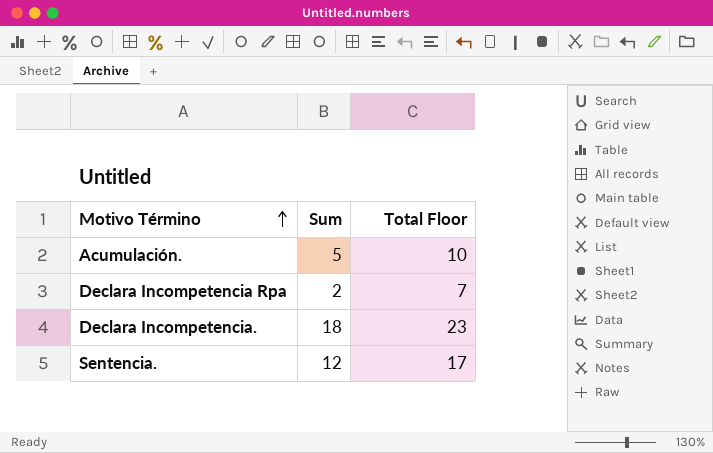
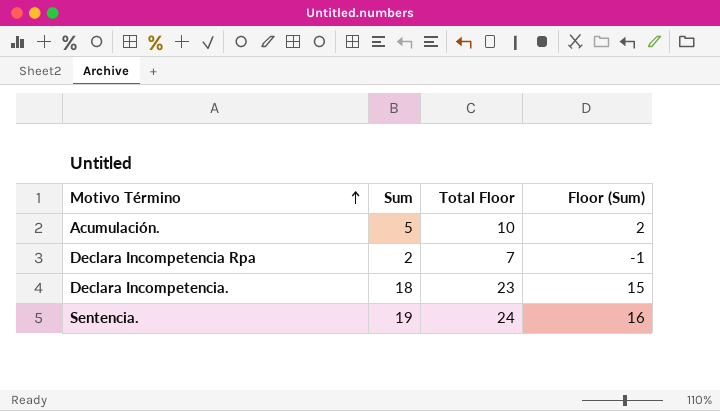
column Floor (Sum) | formula: none -> [Sum] - 3
Sentencia. | Sum: 12 -> 19
Sentencia. | Total Floor: 17 -> 24

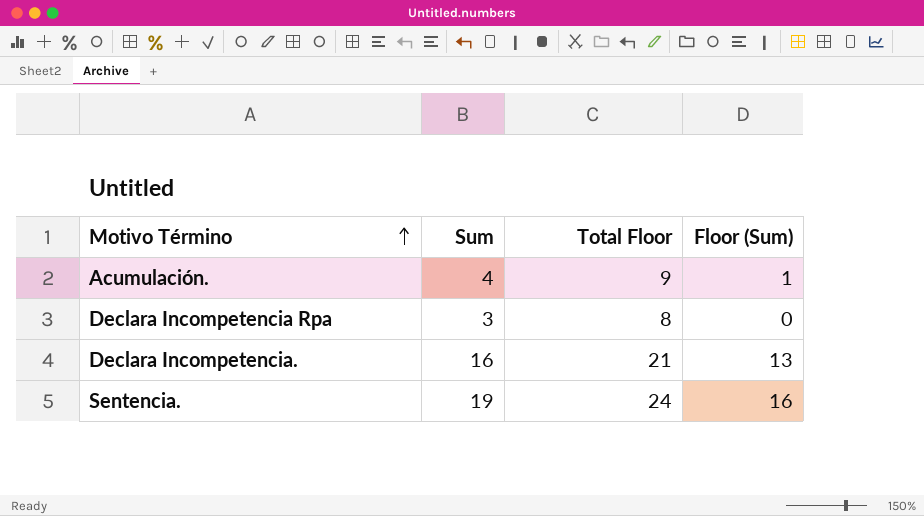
Acumulación. | Sum: 5 -> 4
Acumulación. | Total Floor: 10 -> 9
Acumulación. | Floor (Sum): 2 -> 1
Declara Incompetencia Rpa | Sum: 2 -> 3
Declara Incompetencia Rpa | Total Floor: 7 -> 8
Declara Incompetencia Rpa | Floor (Sum): -1 -> 0
Declara Incompetencia. | Sum: 18 -> 16
Declara Incompetencia. | Total Floor: 23 -> 21
Declara Incompetencia. | Floor (Sum): 15 -> 13

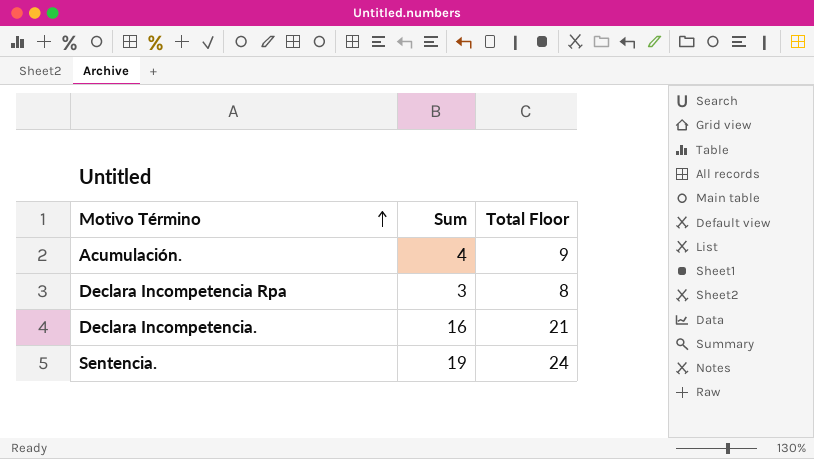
column Floor (Sum) | formula: [Sum] - 3 -> none

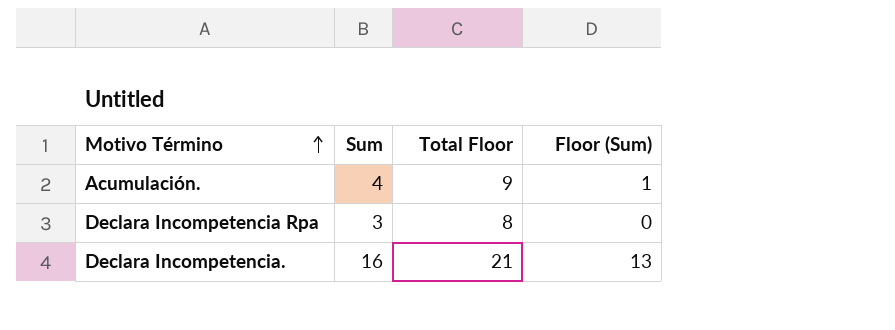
column Floor (Sum) | formula: none -> [Sum] - 3
row Sentencia.: 19 | 24 -> none

